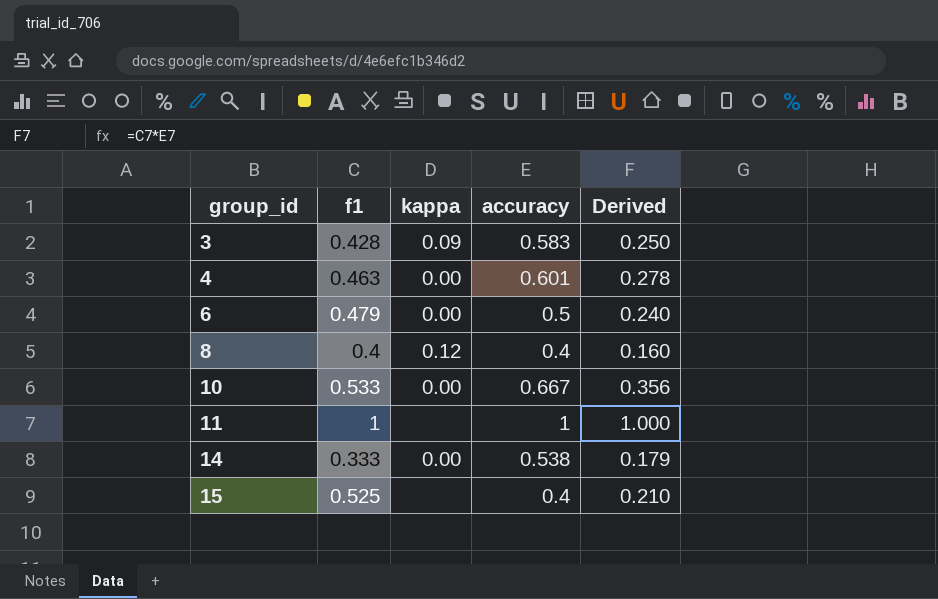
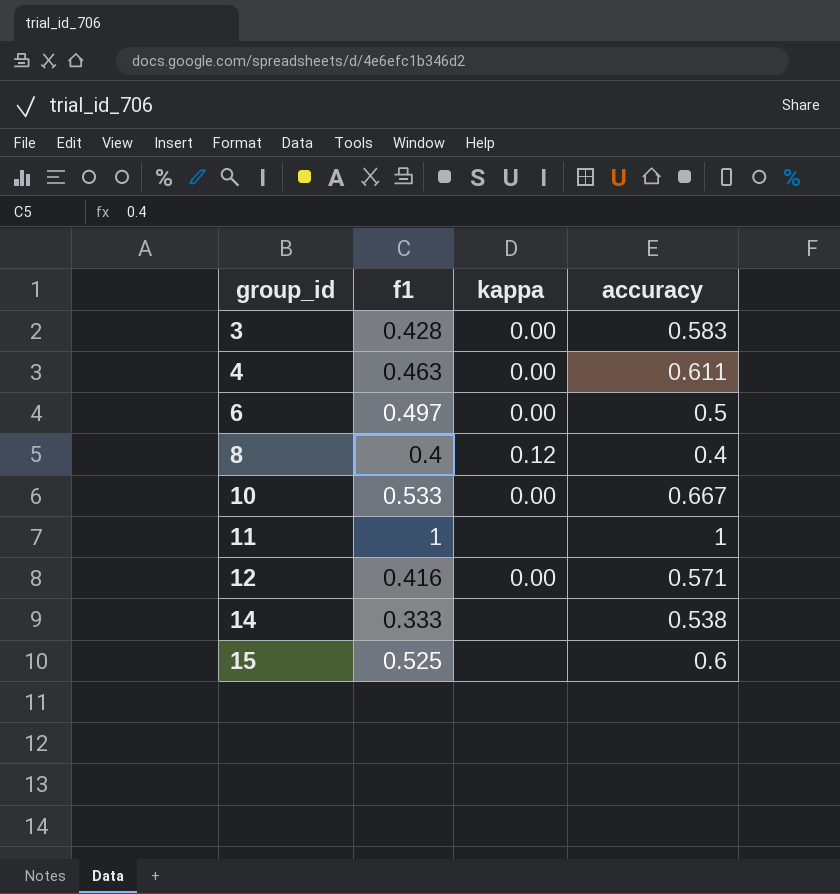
column Derived | formula: [f1] * [accuracy] -> none
3 | kappa: 0.09 -> 0.00
4 | accuracy: 0.601 -> 0.611
6 | f1: 0.479 -> 0.497
row 12: none -> 0.416 | 0.00 | 0.571
14 | kappa: 0.00 -> none
15 | accuracy: 0.4 -> 0.6

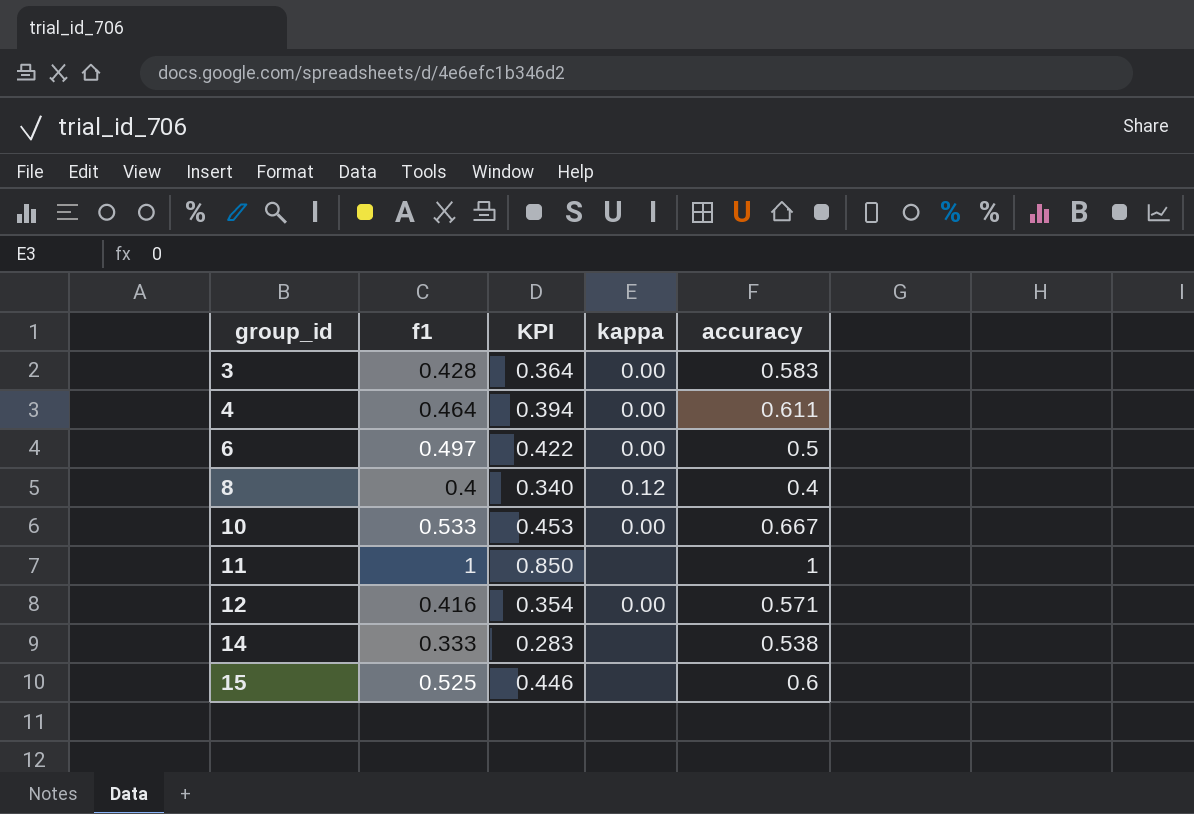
column KPI | formula: none -> [f1] * 0.85
4 | f1: 0.463 -> 0.464

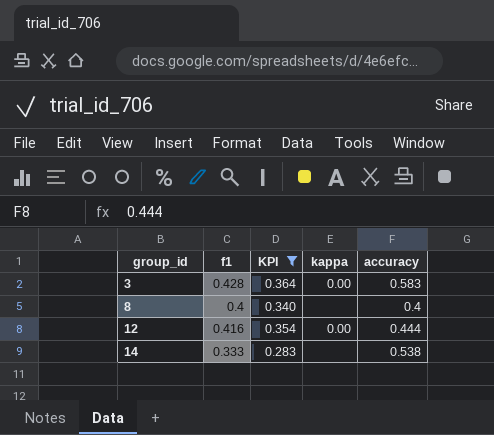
filter: none -> KPI <= 0.364
8 | kappa: 0.12 -> none
12 | accuracy: 0.571 -> 0.444

